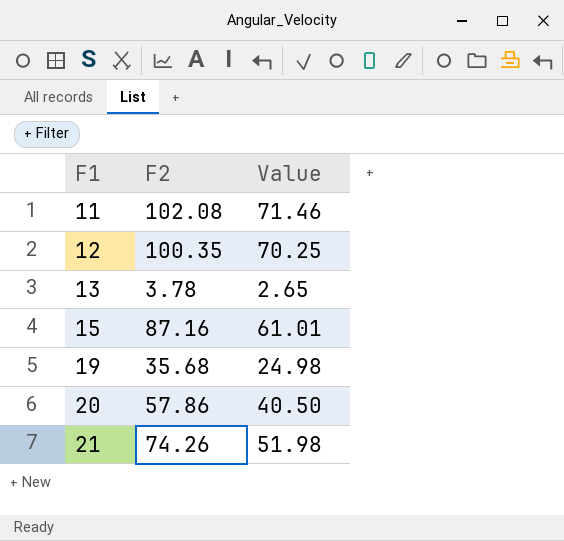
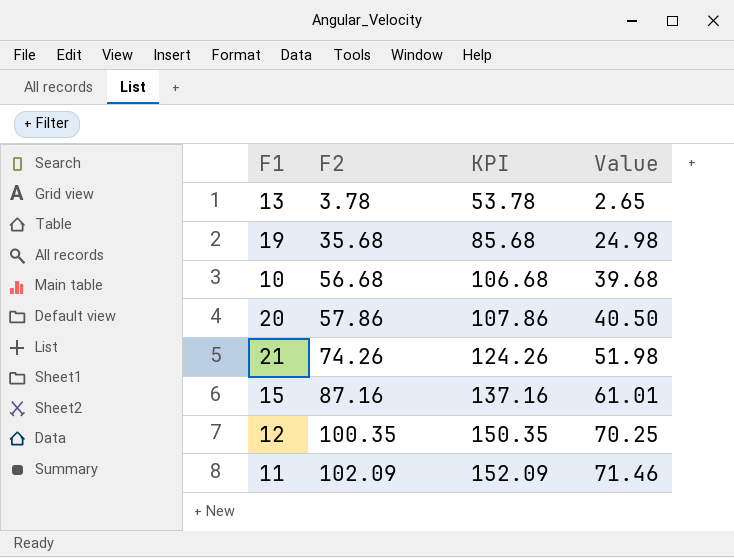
row order: F1 ascending -> F2 ascending
column KPI | formula: none -> [F2] + 50
row 10: none -> 56.68 | 106.68 | 39.68
11 | F2: 102.08 -> 102.09

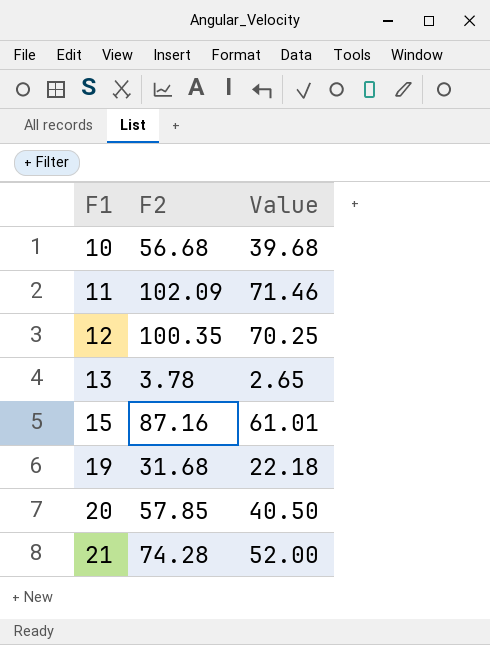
row order: F2 ascending -> F1 ascending
column KPI | formula: [F2] + 50 -> none
19 | F2: 35.68 -> 31.68
19 | Value: 24.98 -> 22.18
20 | F2: 57.86 -> 57.85
21 | F2: 74.26 -> 74.28
21 | Value: 51.98 -> 52.00

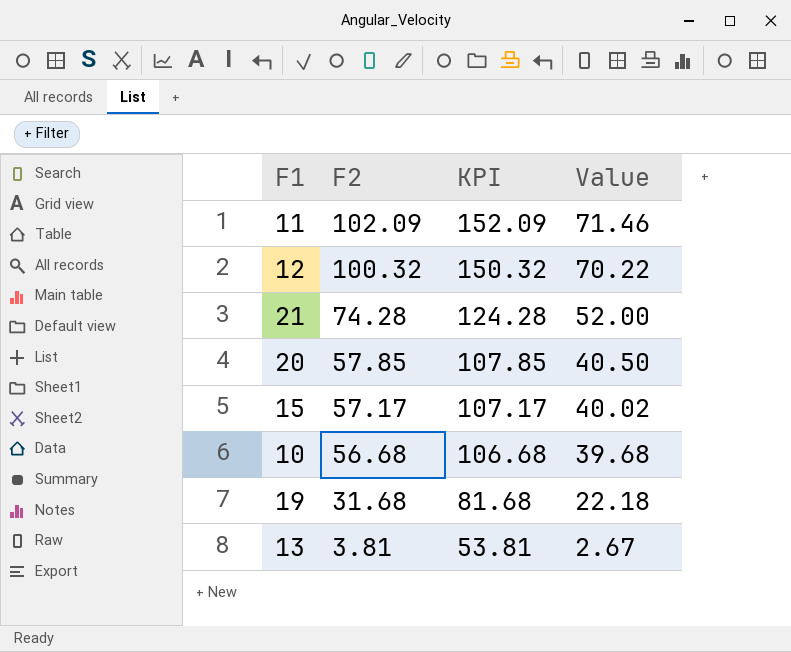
row order: F1 ascending -> F2 descending
column KPI | formula: none -> [F2] + 50
12 | F2: 100.35 -> 100.32
12 | Value: 70.25 -> 70.22
15 | F2: 87.16 -> 57.17
15 | Value: 61.01 -> 40.02
13 | F2: 3.78 -> 3.81
13 | Value: 2.65 -> 2.67

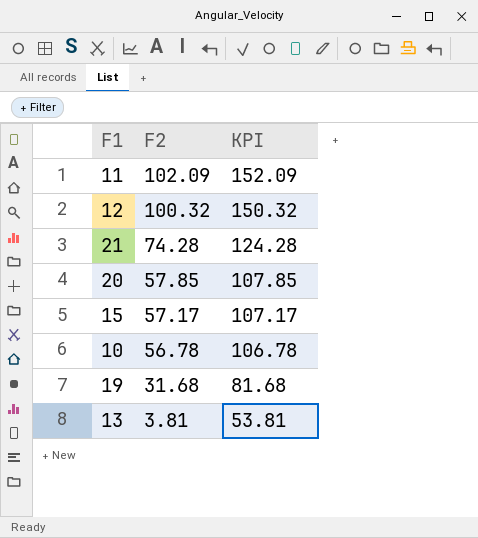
column Value | formula: [F2] * 0.7 -> none
10 | F2: 56.68 -> 56.78
10 | KPI: 106.68 -> 106.78

